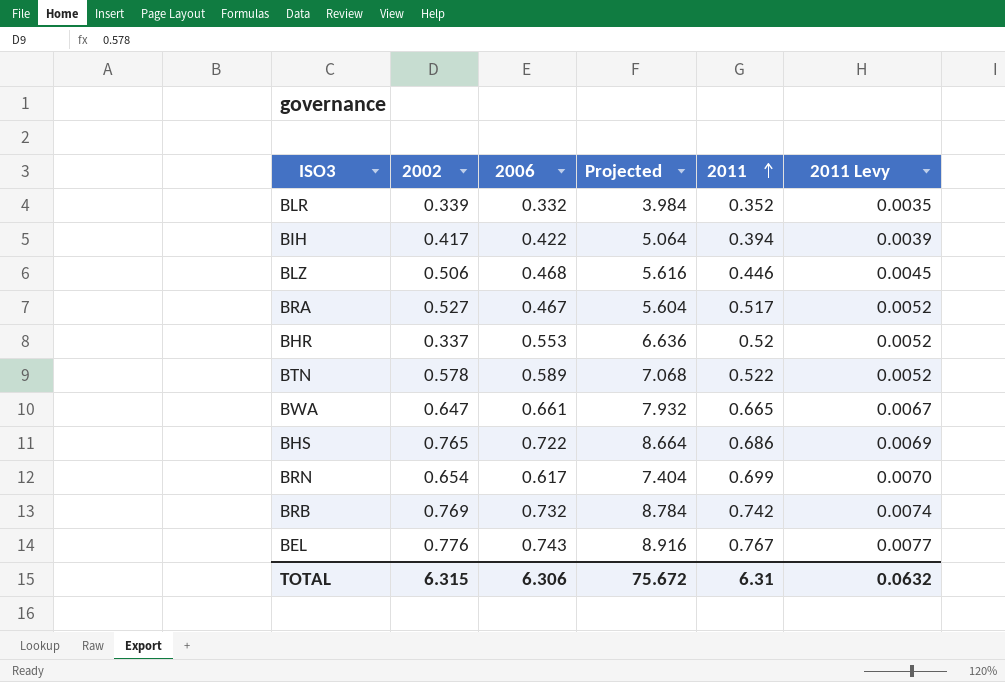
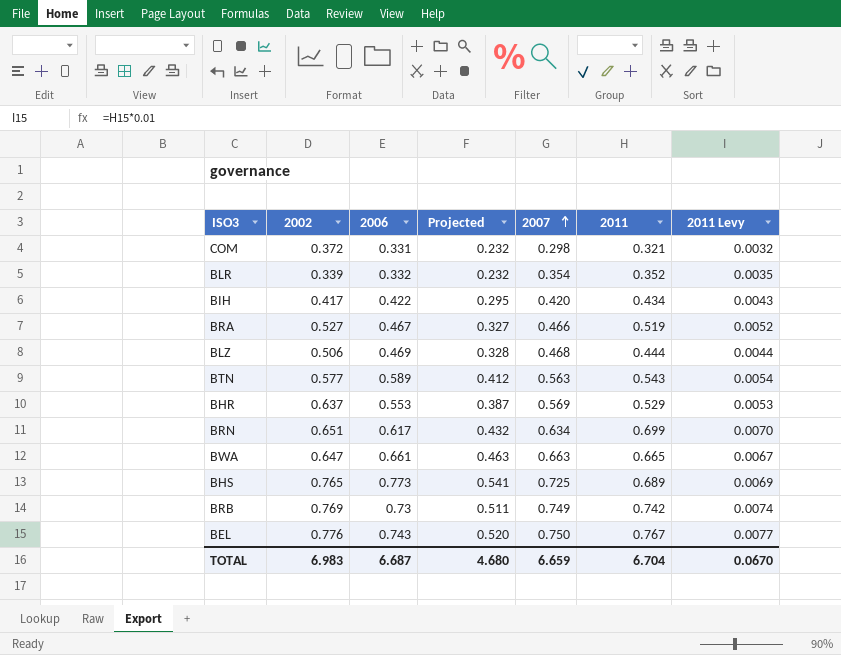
row order: 2011 ascending -> 2007 ascending
column Projected | formula: [2006] * 12 -> [2006] * 0.7
column 2007 | position: none -> 5
row COM: none -> 0.372 | 0.331 | 0.232 | 0.298 | 0.321 | 0.0032
BIH | 2011: 0.394 -> 0.434
BIH | 2011 Levy: 0.0039 -> 0.0043
BRA | 2011: 0.517 -> 0.519
BLZ | 2006: 0.468 -> 0.469
BLZ | 2011: 0.446 -> 0.444
BLZ | 2011 Levy: 0.0045 -> 0.0044
BTN | 2002: 0.578 -> 0.577
BTN | 2011: 0.522 -> 0.543
BTN | 2011 Levy: 0.0052 -> 0.0054
BHR | 2002: 0.337 -> 0.637
BHR | 2011: 0.52 -> 0.529
BHR | 2011 Levy: 0.0052 -> 0.0053
BRN | 2002: 0.654 -> 0.651
BHS | 2006: 0.722 -> 0.773
BHS | 2011: 0.686 -> 0.689
BRB | 2006: 0.732 -> 0.73
TOTAL | 2002: 6.315 -> 6.983
TOTAL | 2006: 6.306 -> 6.687
TOTAL | Projected: 75.672 -> 4.680
TOTAL | 2011: 6.31 -> 6.704
TOTAL | 2011 Levy: 0.0632 -> 0.0670

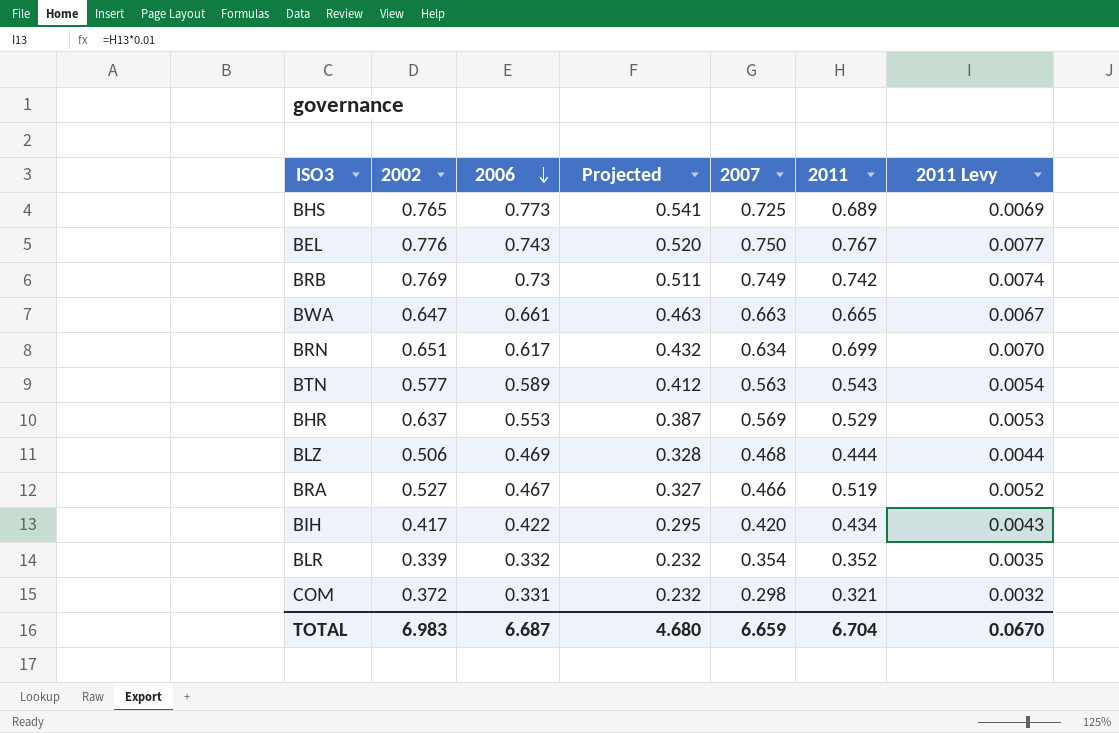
row order: 2007 ascending -> 2006 descending

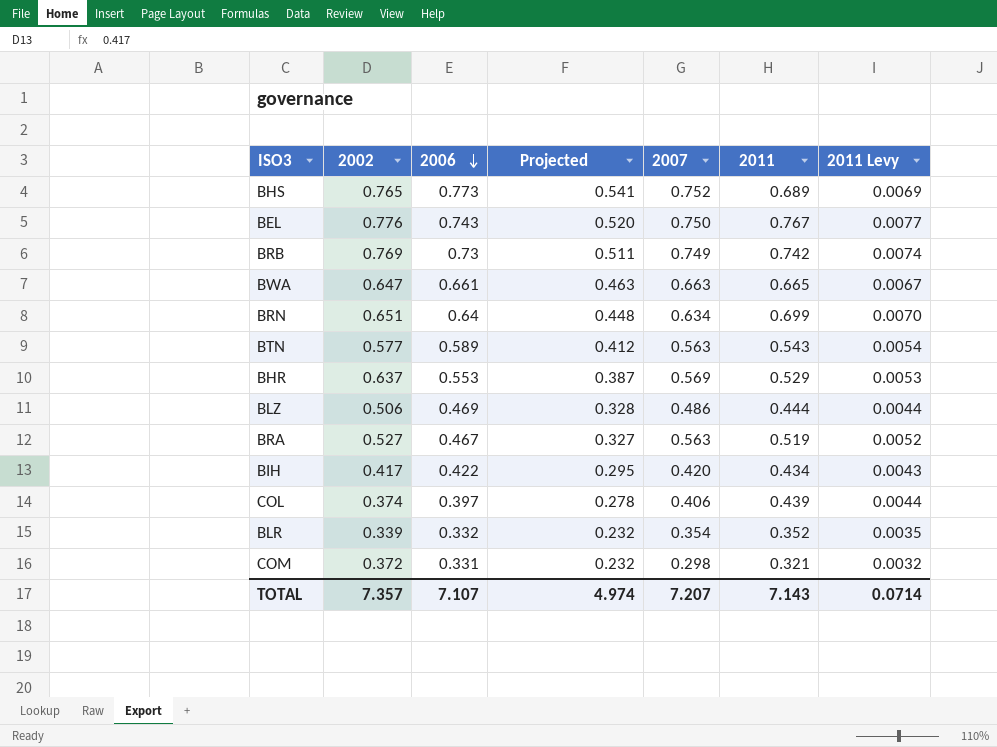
BHS | 2007: 0.725 -> 0.752
BRN | 2006: 0.617 -> 0.64
BRN | Projected: 0.432 -> 0.448
BLZ | 2007: 0.468 -> 0.486
BRA | 2007: 0.466 -> 0.563
row COL: none -> 0.374 | 0.397 | 0.278 | 0.406 | 0.439 | 0.0044
TOTAL | 2002: 6.983 -> 7.357
TOTAL | 2006: 6.687 -> 7.107
TOTAL | Projected: 4.680 -> 4.974
TOTAL | 2007: 6.659 -> 7.207
TOTAL | 2011: 6.704 -> 7.143
TOTAL | 2011 Levy: 0.0670 -> 0.0714

